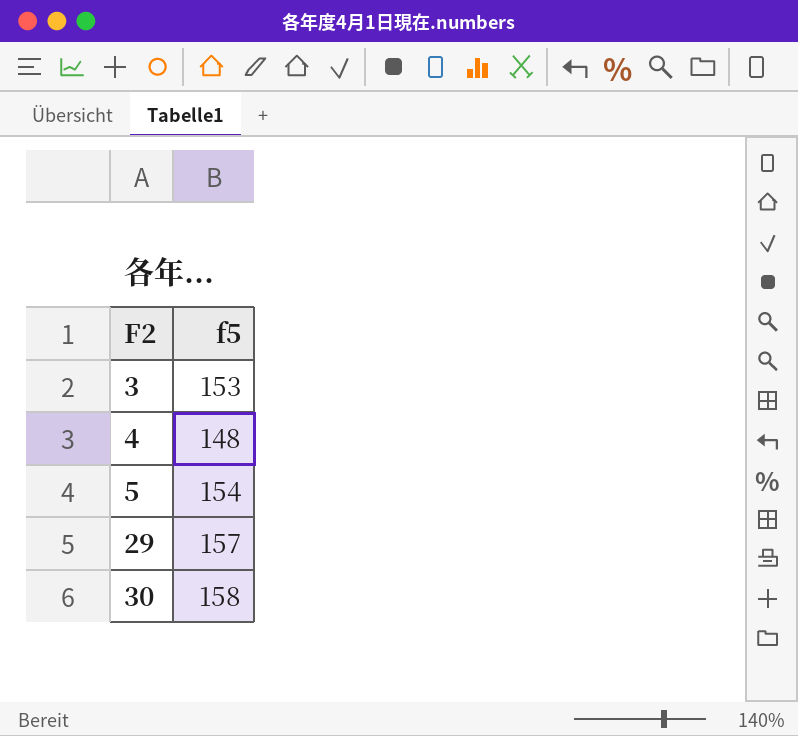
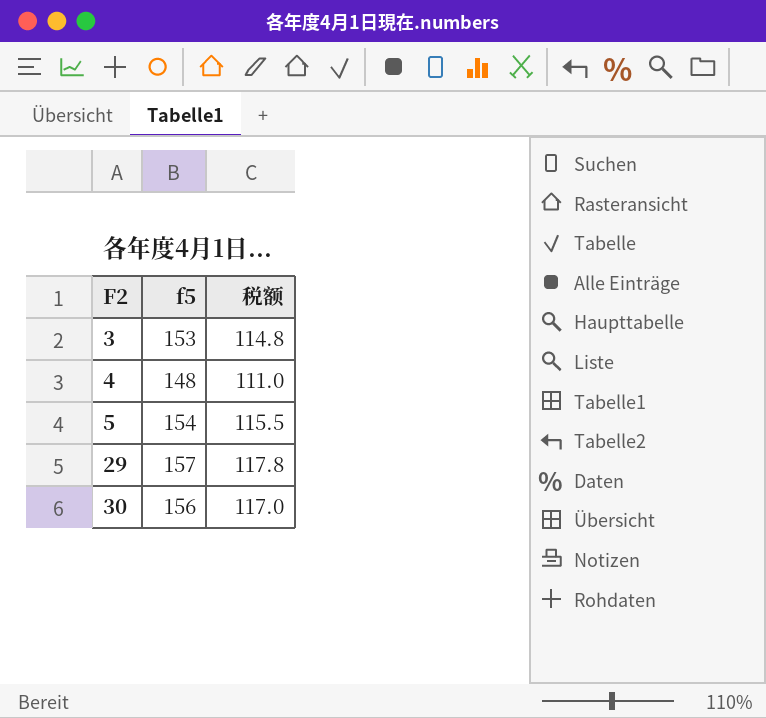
column 税额 | formula: none -> [f5] * 0.75
30 | f5: 158 -> 156

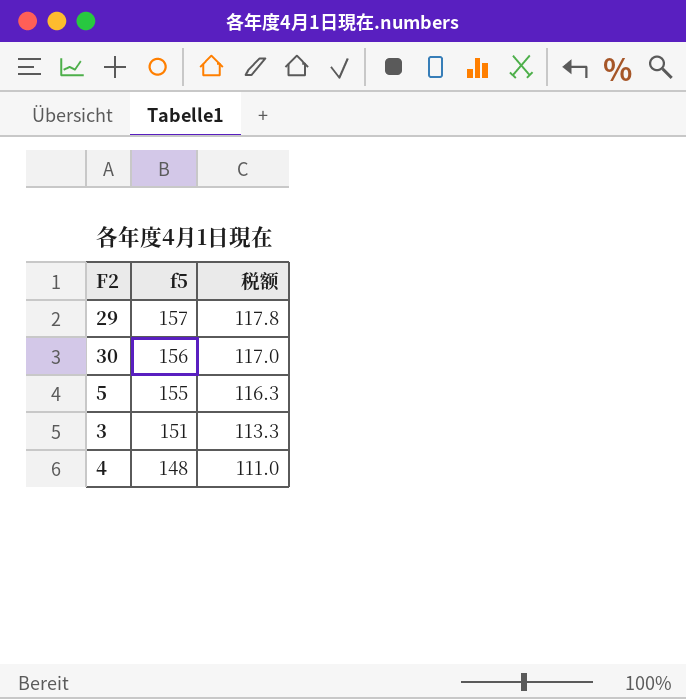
row order: F2 ascending -> f5 descending
5 | f5: 154 -> 155
5 | 税额: 115.5 -> 116.3
3 | f5: 153 -> 151
3 | 税额: 114.8 -> 113.3

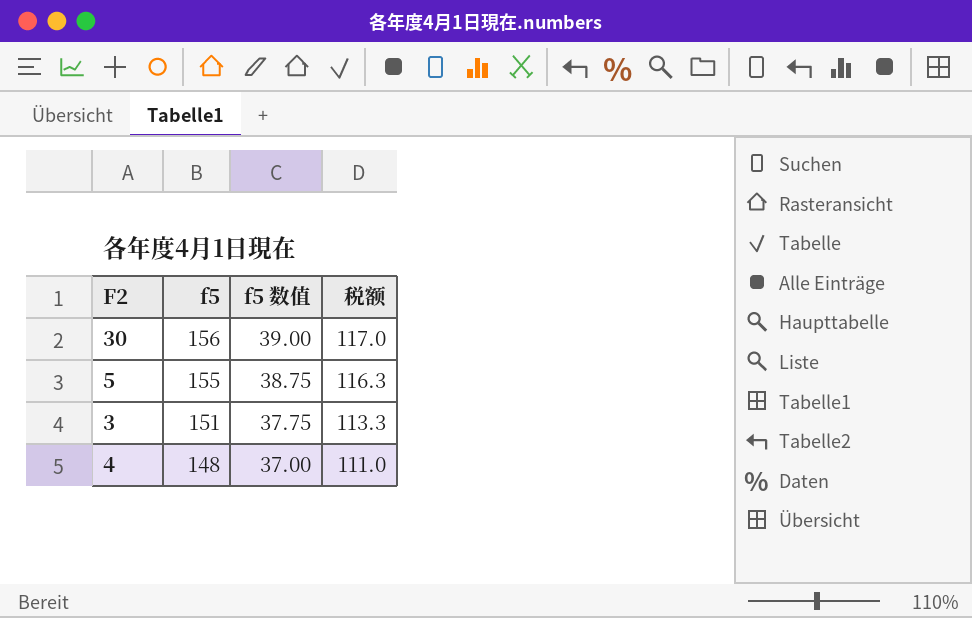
column f5 数值 | formula: none -> [f5] * 0.25
row 29: 157 | 117.8 -> none

